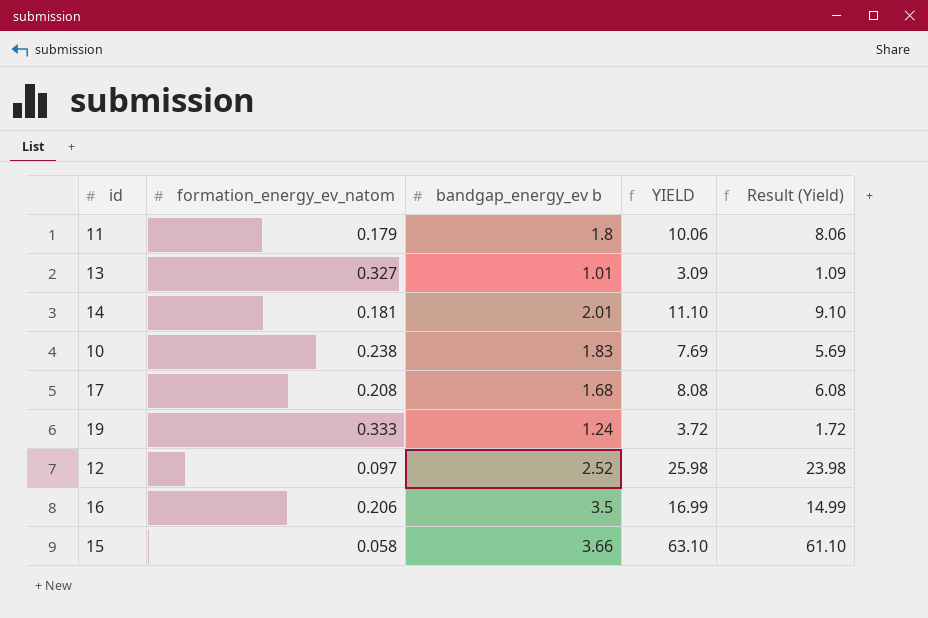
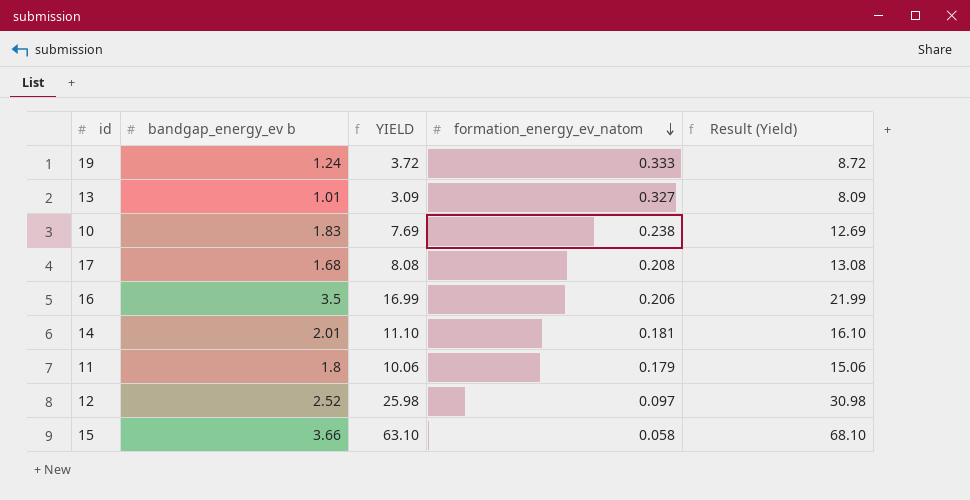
row order: none -> formation_energy_ev_natom descending
column formation_energy_ev_natom | position: 2 -> 4
column Result (Yield) | formula: [YIELD] - 2 -> [YIELD] + 5

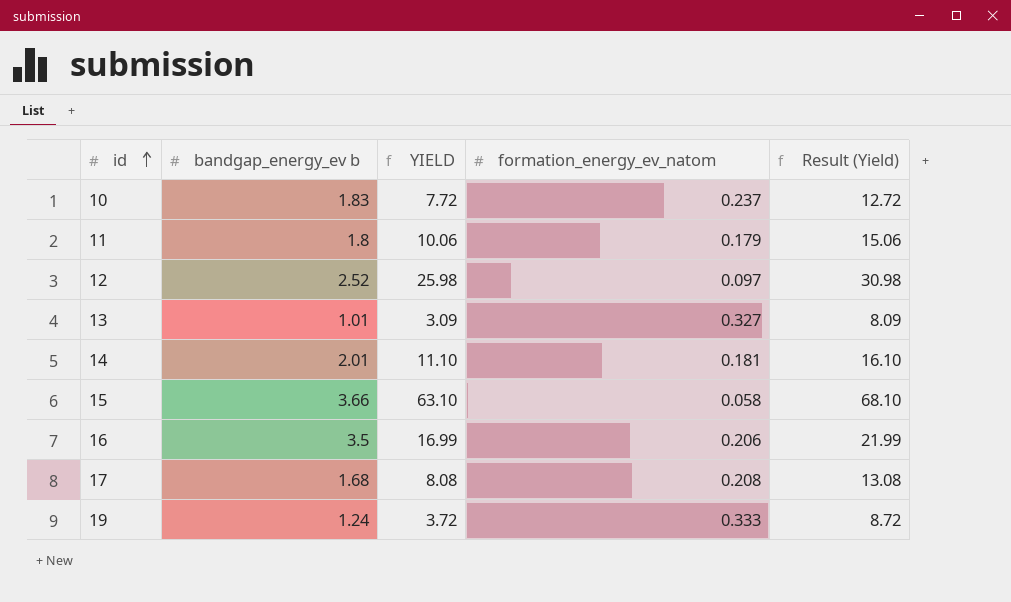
row order: formation_energy_ev_natom descending -> id ascending
10 | YIELD: 7.69 -> 7.72
10 | formation_energy_ev_natom: 0.238 -> 0.237
10 | Result (Yield): 12.69 -> 12.72

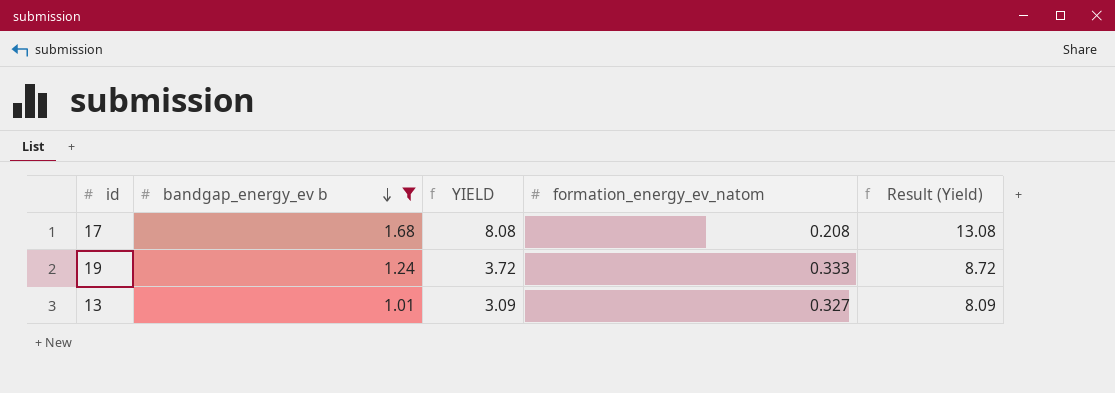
filter: none -> bandgap_energy_ev b <= 1.68
row order: id ascending -> bandgap_energy_ev b descending

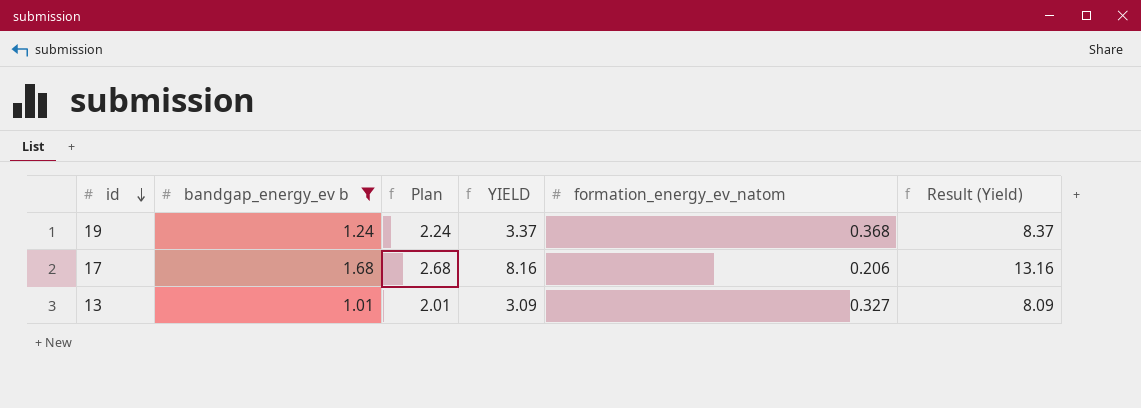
row order: bandgap_energy_ev b descending -> id descending
column Plan | formula: none -> [bandgap_energy_ev b] + 1
19 | YIELD: 3.72 -> 3.37
19 | formation_energy_ev_natom: 0.333 -> 0.368
19 | Result (Yield): 8.72 -> 8.37
17 | YIELD: 8.08 -> 8.16
17 | formation_energy_ev_natom: 0.208 -> 0.206
17 | Result (Yield): 13.08 -> 13.16

